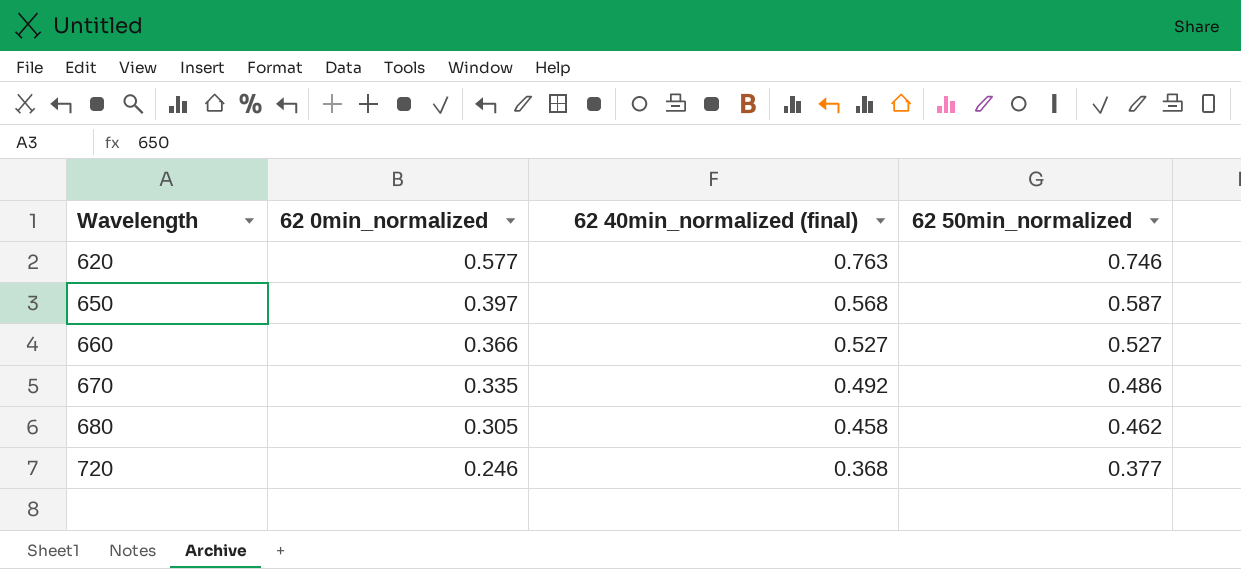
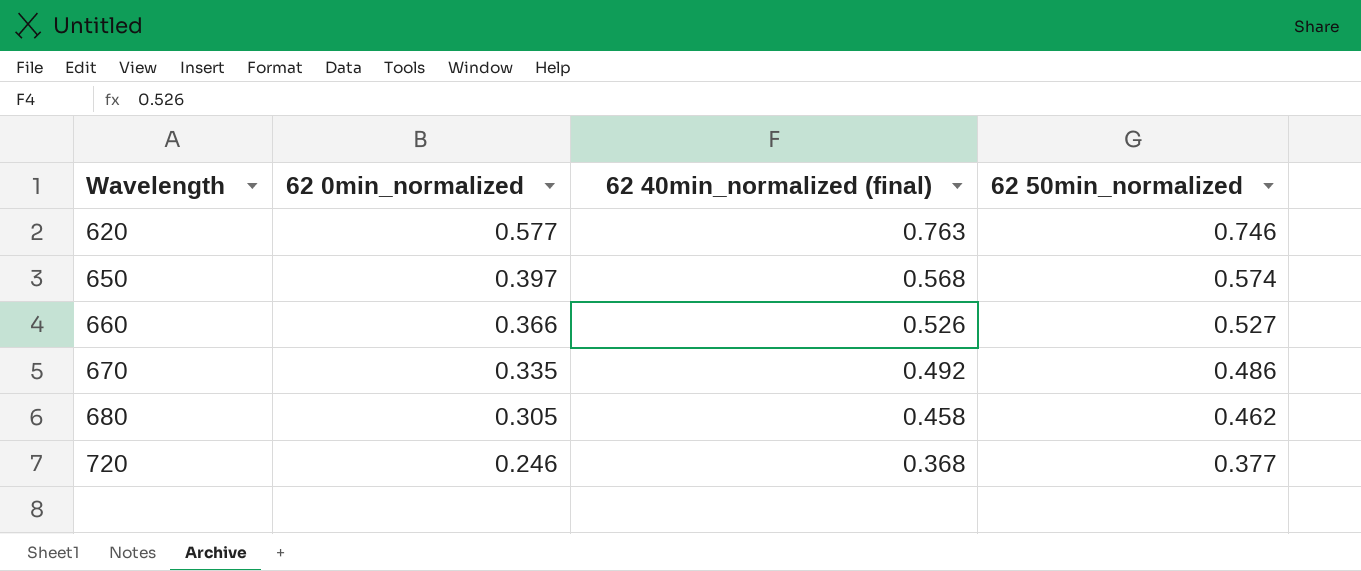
650 | 62 50min_normalized: 0.587 -> 0.574
660 | 62 40min_normalized (final): 0.527 -> 0.526

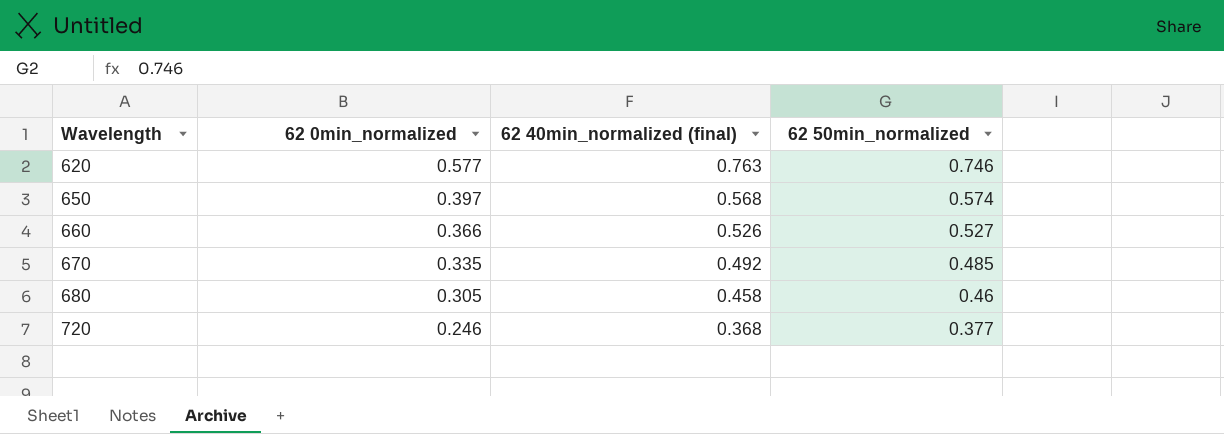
670 | 62 50min_normalized: 0.486 -> 0.485
680 | 62 50min_normalized: 0.462 -> 0.46

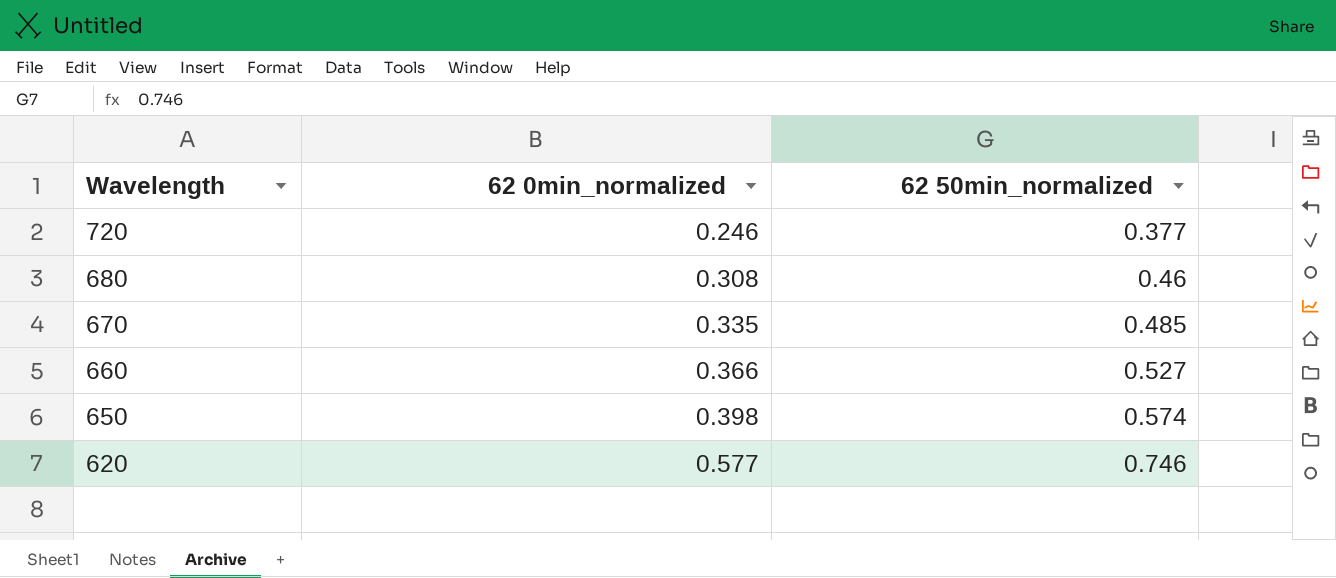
row order: Wavelength ascending -> Wavelength descending
column 62 40min_normalized (final) | position: 3 -> none
680 | 62 0min_normalized: 0.305 -> 0.308
650 | 62 0min_normalized: 0.397 -> 0.398

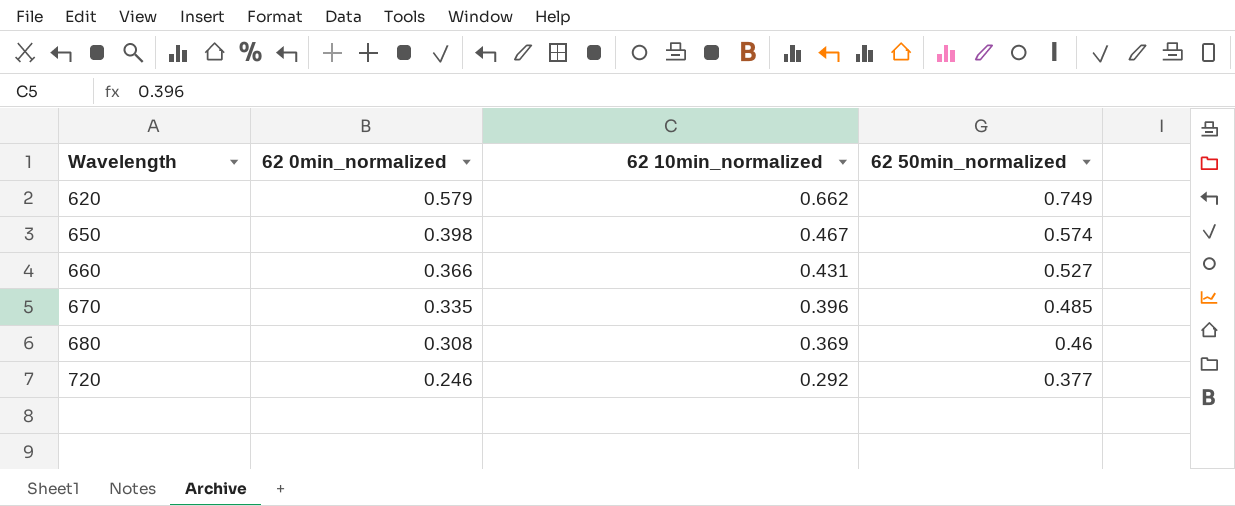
row order: Wavelength descending -> Wavelength ascending
column 62 10min_normalized | position: none -> 3
620 | 62 0min_normalized: 0.577 -> 0.579
620 | 62 50min_normalized: 0.746 -> 0.749

